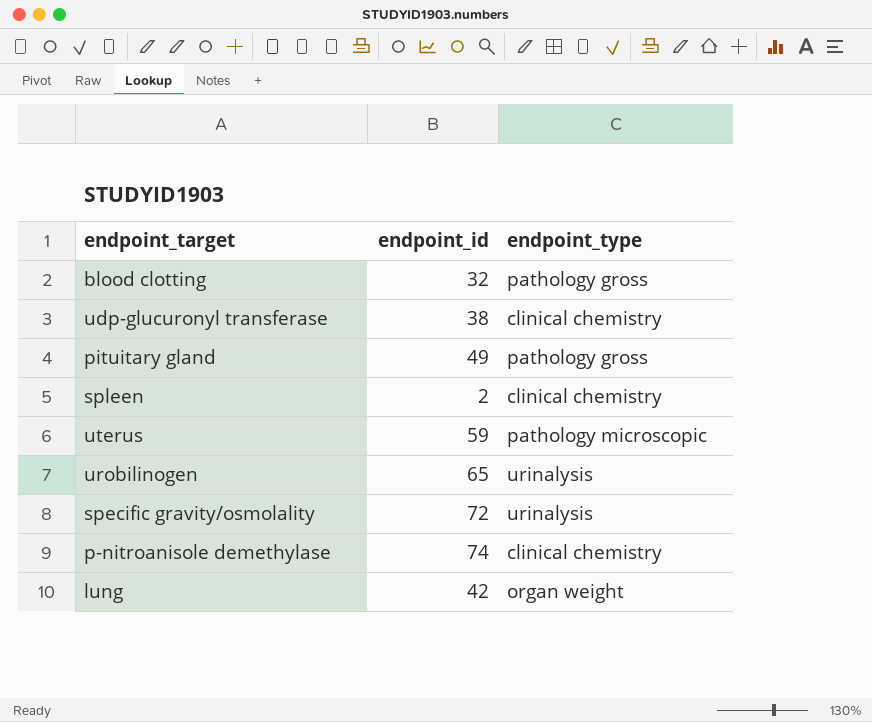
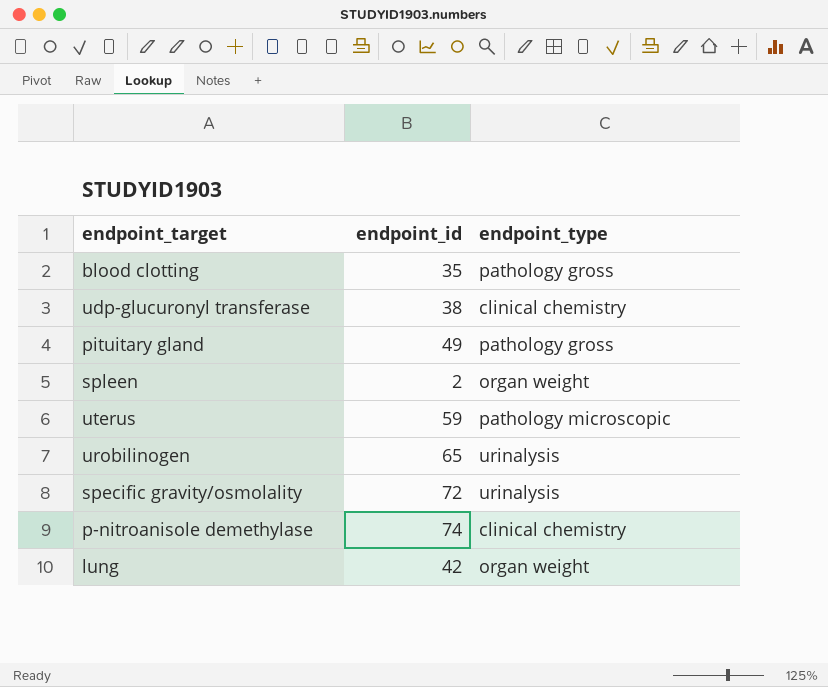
blood clotting | endpoint_id: 32 -> 35
spleen | endpoint_type: clinical chemistry -> organ weight

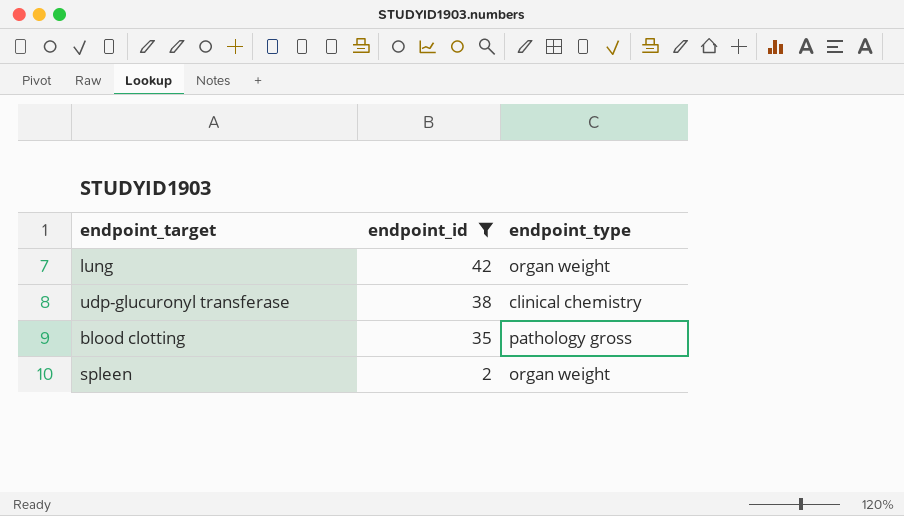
filter: none -> endpoint_id <= 42
row order: none -> endpoint_id descending

